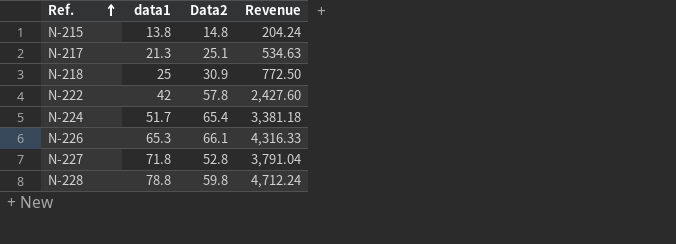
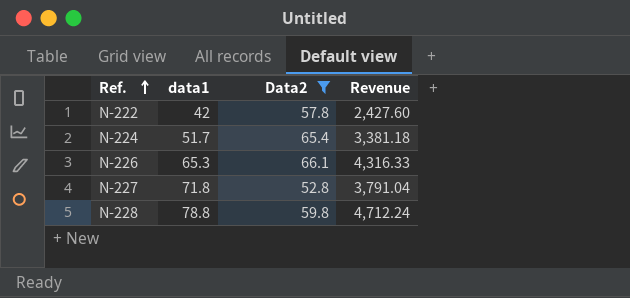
filter: none -> Data2 >= 52.8

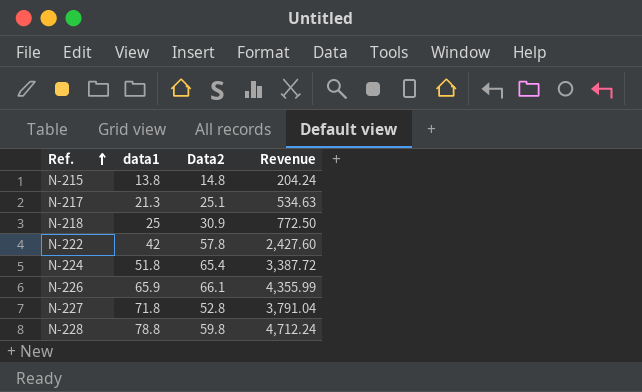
filter: Data2 >= 52.8 -> none
N-224 | data1: 51.7 -> 51.8
N-224 | Revenue: 3,381.18 -> 3,387.72
N-226 | data1: 65.3 -> 65.9
N-226 | Revenue: 4,316.33 -> 4,355.99

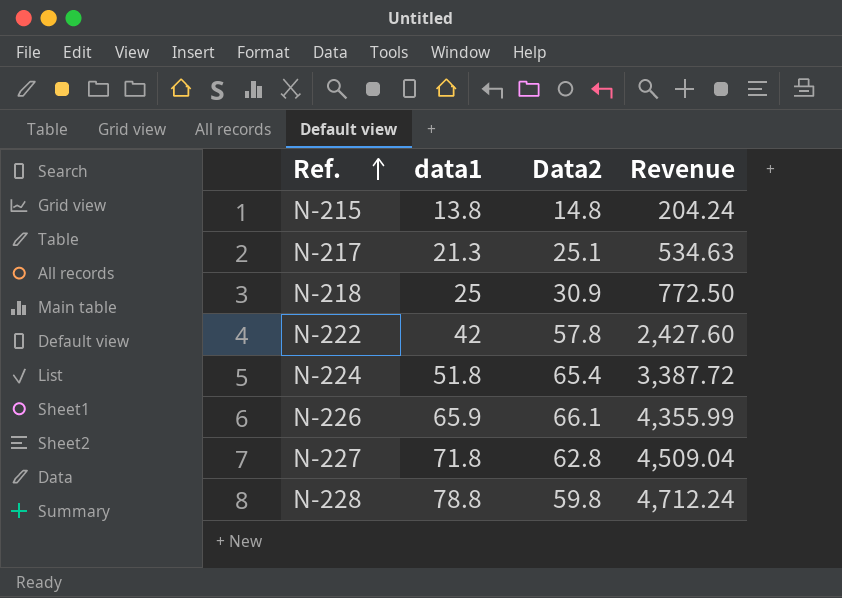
N-227 | Data2: 52.8 -> 62.8
N-227 | Revenue: 3,791.04 -> 4,509.04

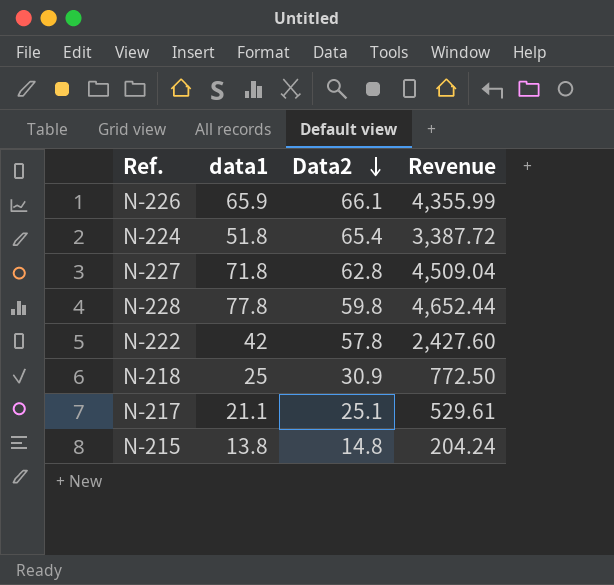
row order: Ref. ascending -> Data2 descending
N-228 | data1: 78.8 -> 77.8
N-228 | Revenue: 4,712.24 -> 4,652.44
N-217 | data1: 21.3 -> 21.1
N-217 | Revenue: 534.63 -> 529.61

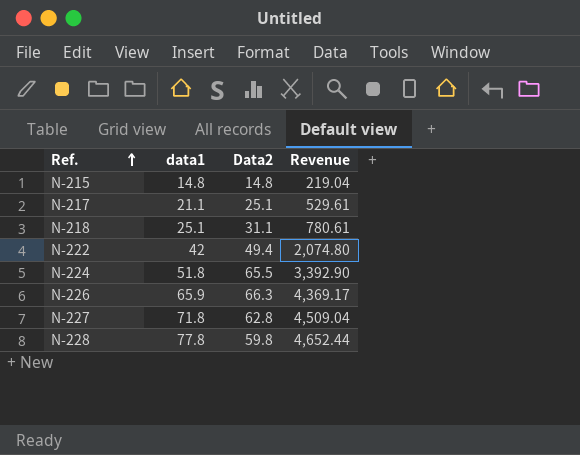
row order: Data2 descending -> Ref. ascending
N-215 | data1: 13.8 -> 14.8
N-215 | Revenue: 204.24 -> 219.04
N-218 | data1: 25 -> 25.1
N-218 | Data2: 30.9 -> 31.1
N-218 | Revenue: 772.50 -> 780.61
N-222 | Data2: 57.8 -> 49.4
N-222 | Revenue: 2,427.60 -> 2,074.80
N-224 | Data2: 65.4 -> 65.5
N-224 | Revenue: 3,387.72 -> 3,392.90
N-226 | Data2: 66.1 -> 66.3
N-226 | Revenue: 4,355.99 -> 4,369.17

